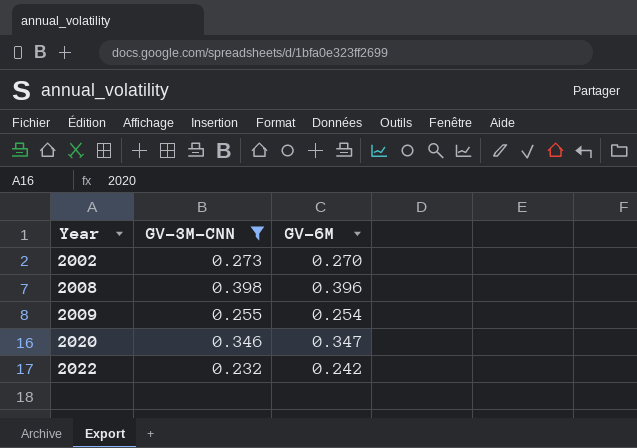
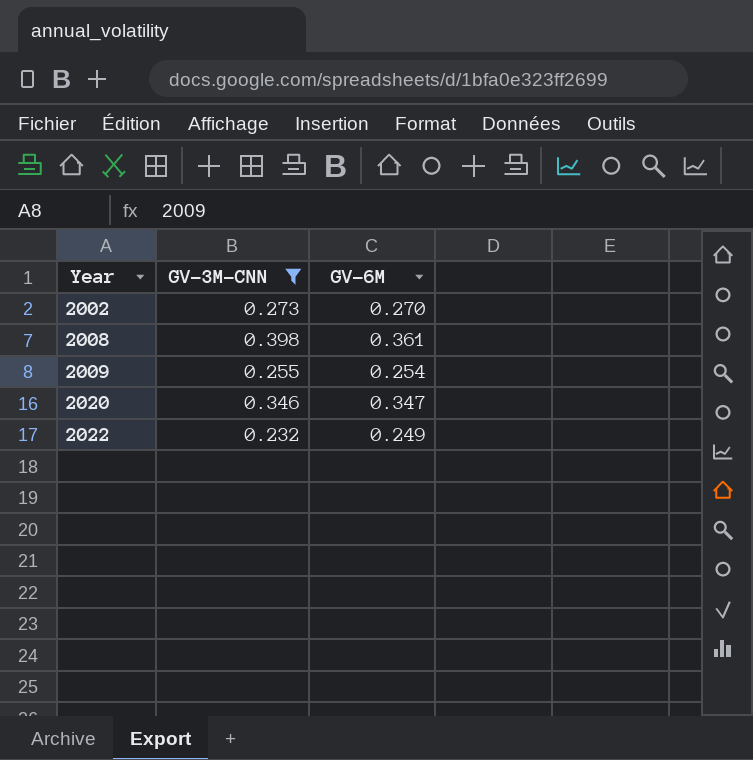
2008 | GV-6M: 0.396 -> 0.361
2022 | GV-6M: 0.242 -> 0.249

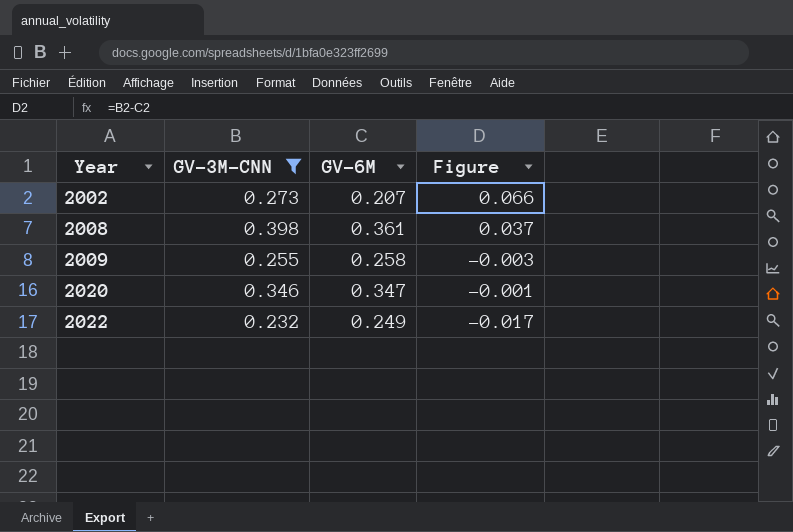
column Figure | formula: none -> [GV-3M-CNN] - [GV-6M]
2002 | GV-6M: 0.270 -> 0.207
2009 | GV-6M: 0.254 -> 0.258

